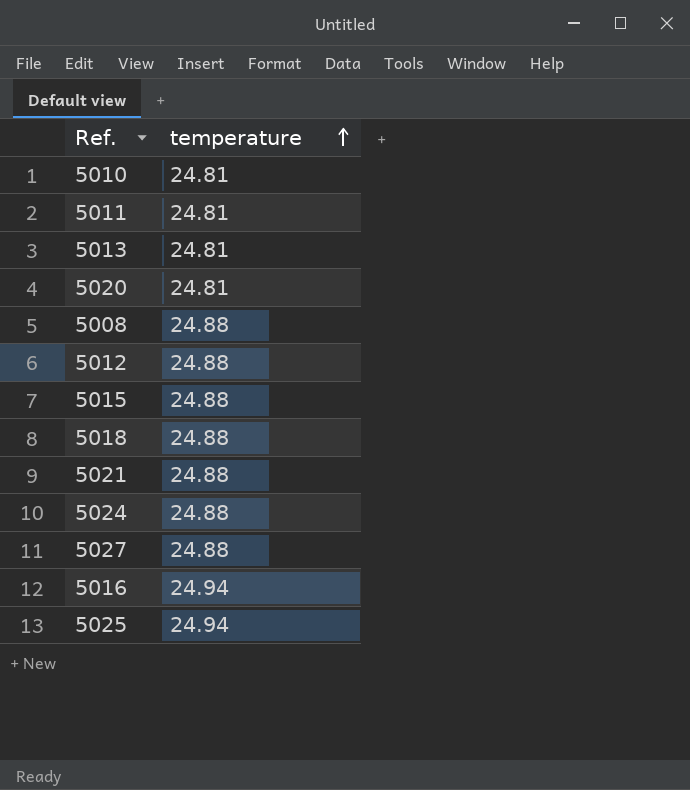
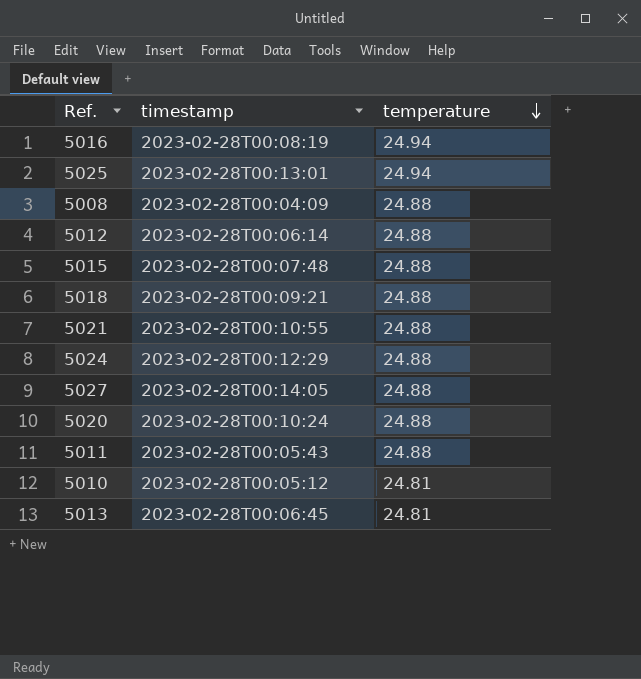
row order: temperature ascending -> temperature descending
column timestamp | position: none -> 2
5020 | temperature: 24.81 -> 24.88
5011 | temperature: 24.81 -> 24.88

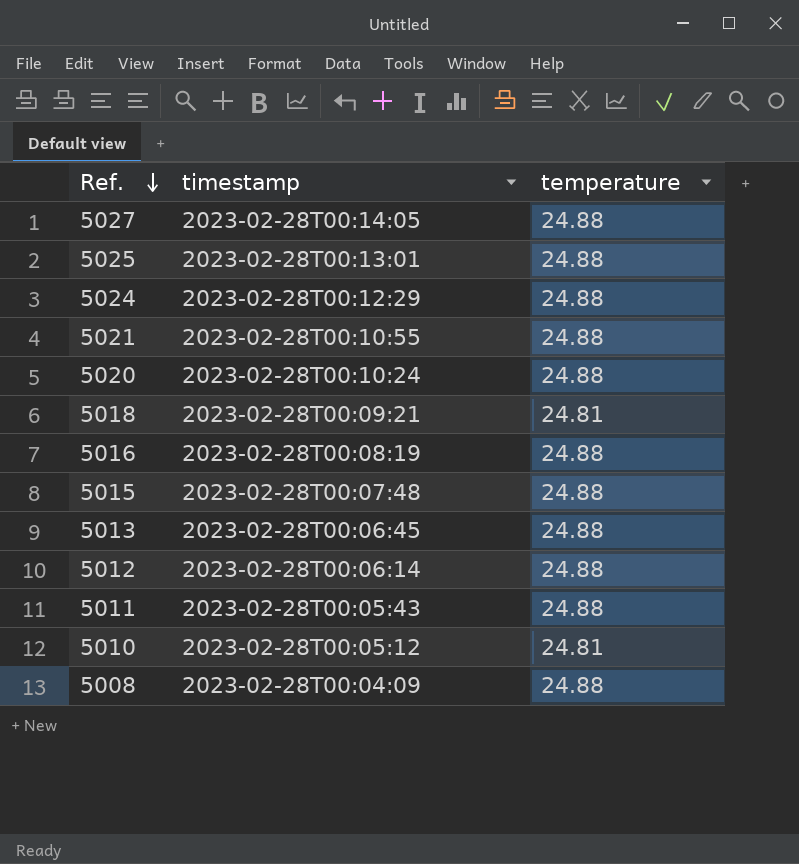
row order: temperature descending -> Ref. descending
5025 | temperature: 24.94 -> 24.88
5018 | temperature: 24.88 -> 24.81
5016 | temperature: 24.94 -> 24.88
5013 | temperature: 24.81 -> 24.88

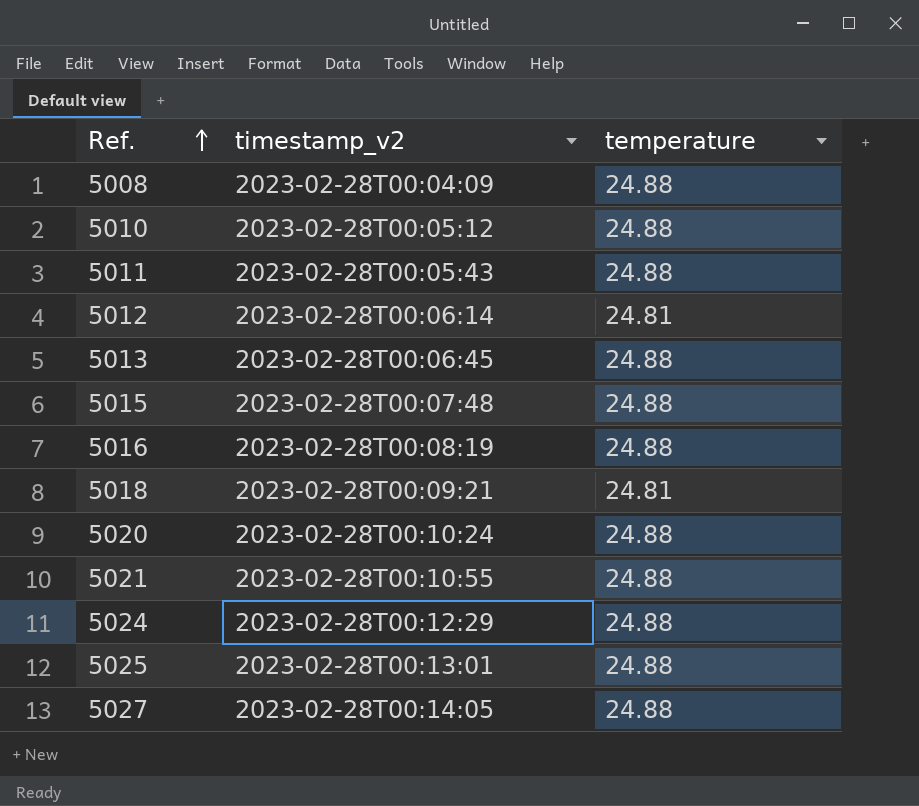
row order: Ref. descending -> Ref. ascending
column name: timestamp -> timestamp_v2
5010 | temperature: 24.81 -> 24.88
5012 | temperature: 24.88 -> 24.81

